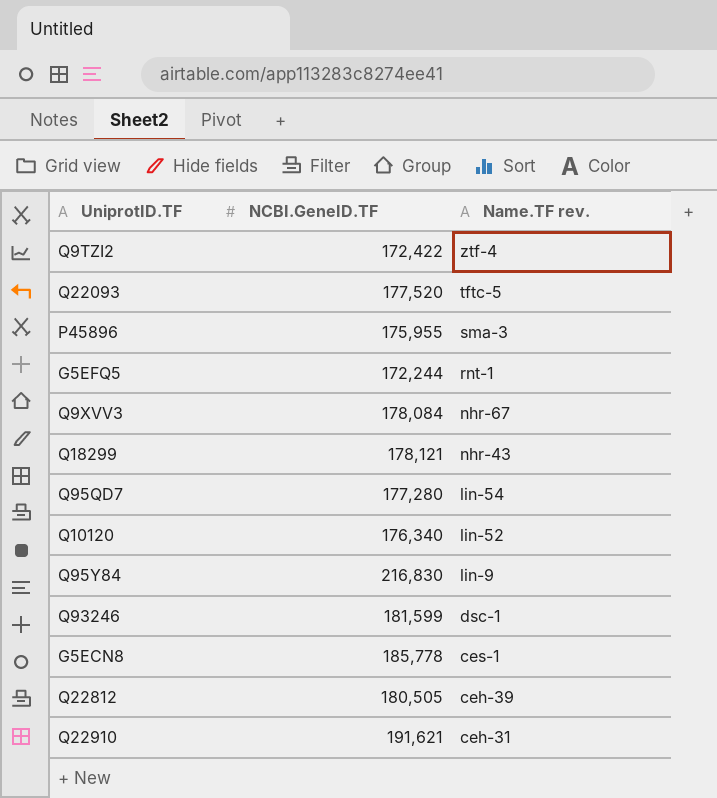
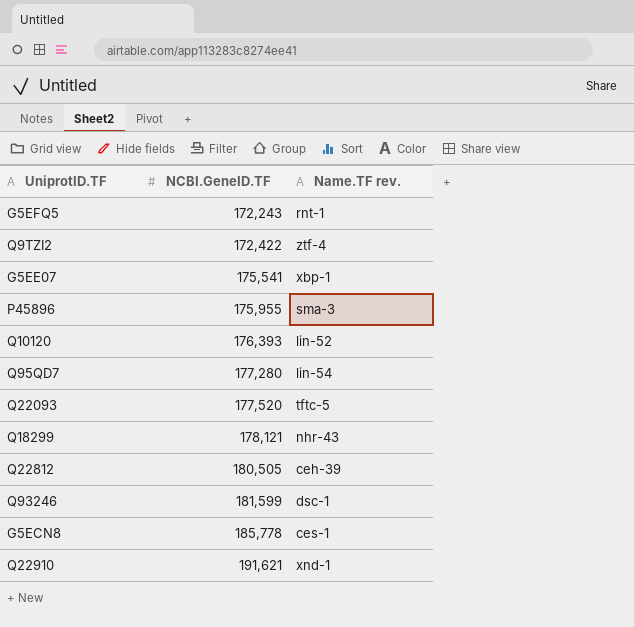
row order: Name.TF rev. descending -> NCBI.GeneID.TF ascending
row Q9XVV3: 178,084 | nhr-67 -> none
row Q95Y84: 216,830 | lin-9 -> none
G5EFQ5 | NCBI.GeneID.TF: 172,244 -> 172,243
row G5EE07: none -> 175,541 | xbp-1
Q10120 | NCBI.GeneID.TF: 176,340 -> 176,393
Q22910 | Name.TF rev.: ceh-31 -> xnd-1

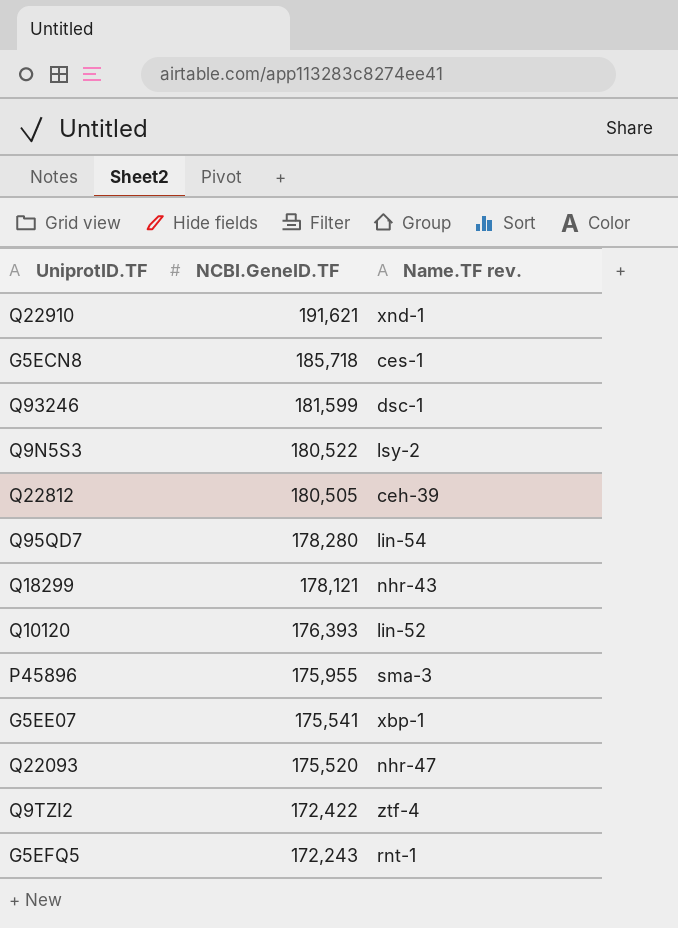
row order: NCBI.GeneID.TF ascending -> NCBI.GeneID.TF descending
G5ECN8 | NCBI.GeneID.TF: 185,778 -> 185,718
row Q9N5S3: none -> 180,522 | lsy-2
Q95QD7 | NCBI.GeneID.TF: 177,280 -> 178,280
Q22093 | NCBI.GeneID.TF: 177,520 -> 175,520
Q22093 | Name.TF rev.: tftc-5 -> nhr-47

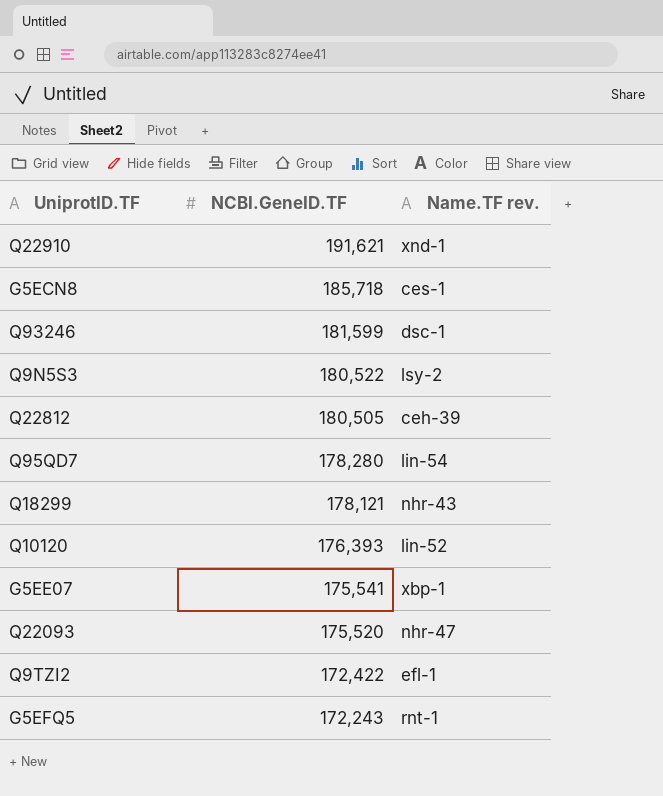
row P45896: 175,955 | sma-3 -> none
Q9TZI2 | Name.TF rev.: ztf-4 -> efl-1

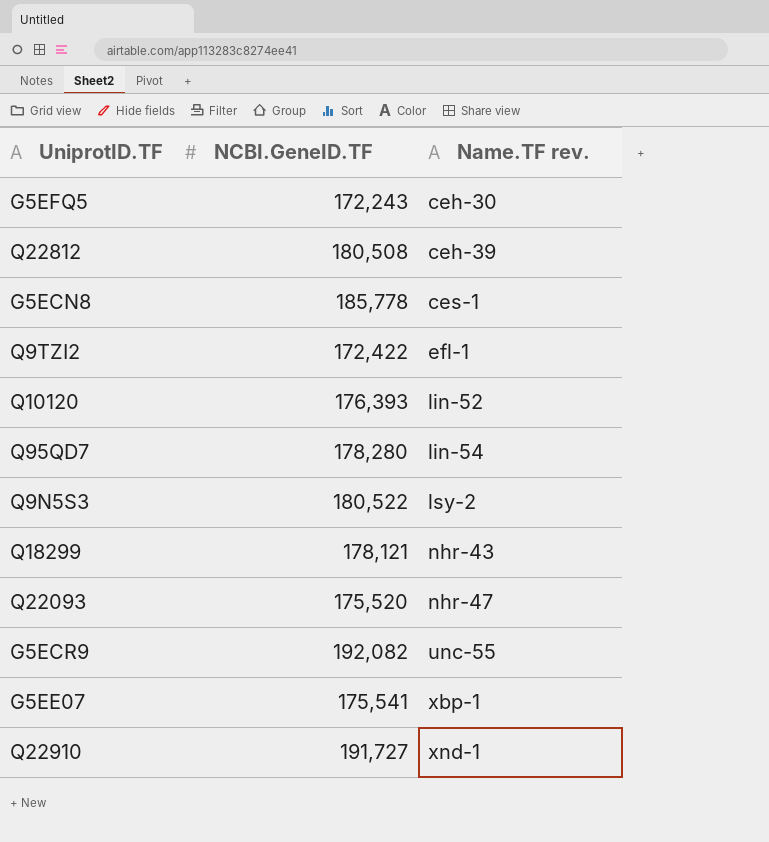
row order: NCBI.GeneID.TF descending -> Name.TF rev. ascending
row Q93246: 181,599 | dsc-1 -> none
G5EFQ5 | Name.TF rev.: rnt-1 -> ceh-30
Q22812 | NCBI.GeneID.TF: 180,505 -> 180,508
G5ECN8 | NCBI.GeneID.TF: 185,718 -> 185,778
row G5ECR9: none -> 192,082 | unc-55
Q22910 | NCBI.GeneID.TF: 191,621 -> 191,727

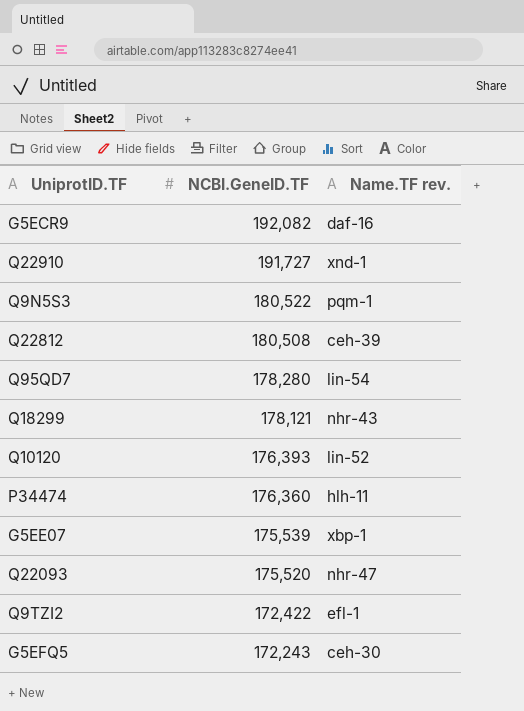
row order: Name.TF rev. ascending -> NCBI.GeneID.TF descending
row G5ECN8: 185,778 | ces-1 -> none
G5ECR9 | Name.TF rev.: unc-55 -> daf-16
Q9N5S3 | Name.TF rev.: lsy-2 -> pqm-1
row P34474: none -> 176,360 | hlh-11
G5EE07 | NCBI.GeneID.TF: 175,541 -> 175,539

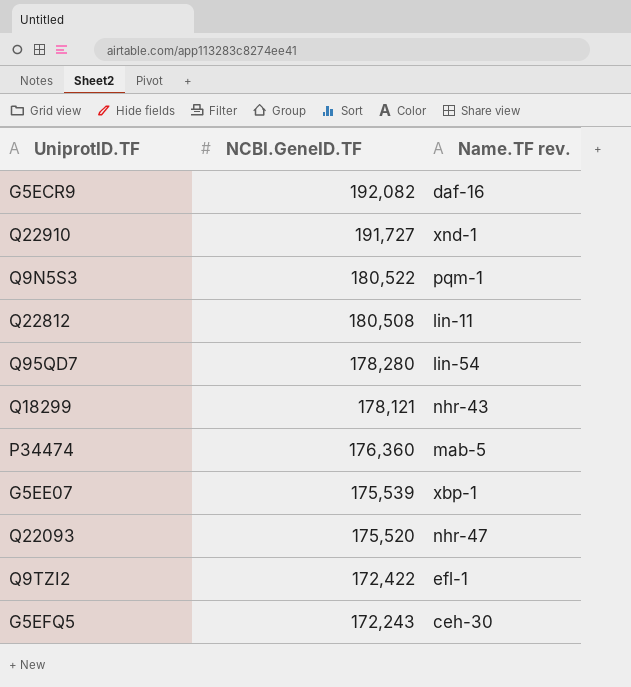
row Q10120: 176,393 | lin-52 -> none
Q22812 | Name.TF rev.: ceh-39 -> lin-11
P34474 | Name.TF rev.: hlh-11 -> mab-5

